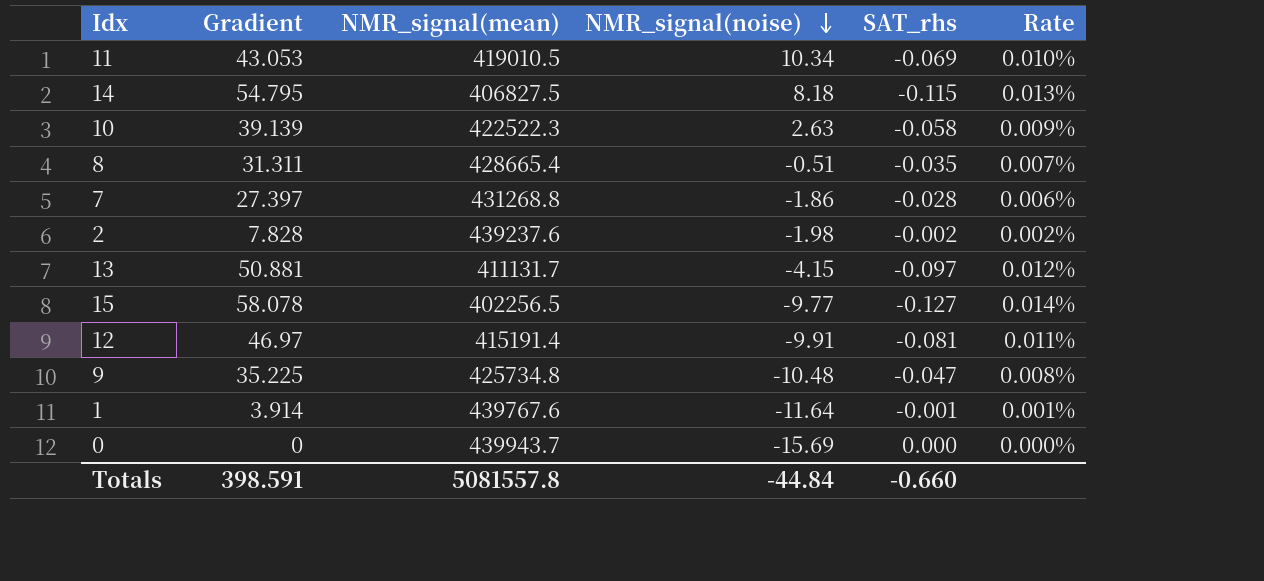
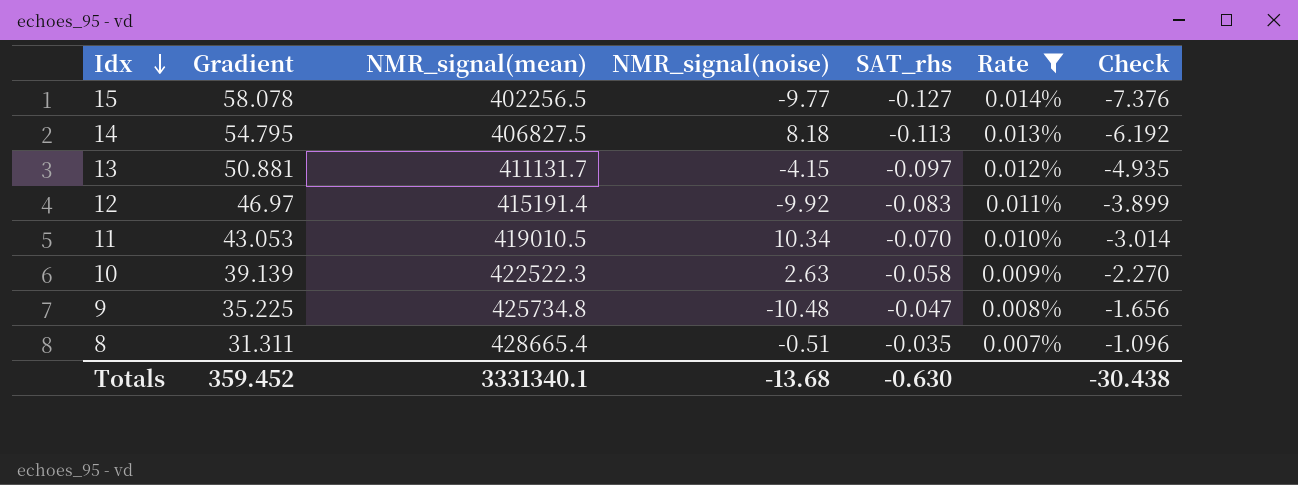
filter: none -> Rate >= 0.007%
row order: NMR_signal(noise) descending -> Idx descending
column Check | formula: none -> [Gradient] * [SAT_rhs]
14 | SAT_rhs: -0.115 -> -0.113
12 | NMR_signal(noise): -9.91 -> -9.92
12 | SAT_rhs: -0.081 -> -0.083
11 | SAT_rhs: -0.069 -> -0.070
Totals | Gradient: 398.591 -> 359.452
Totals | NMR_signal(mean): 5081557.8 -> 3331340.1
Totals | NMR_signal(noise): -44.84 -> -13.68
Totals | SAT_rhs: -0.660 -> -0.630

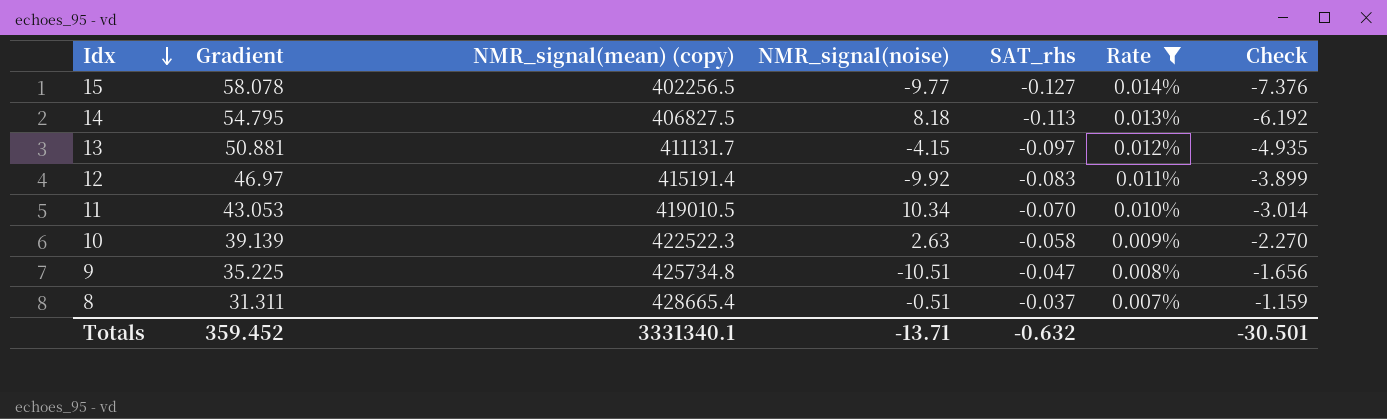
column name: NMR_signal(mean) -> NMR_signal(mean) (copy)
9 | NMR_signal(noise): -10.48 -> -10.51
8 | SAT_rhs: -0.035 -> -0.037
8 | Check: -1.096 -> -1.159
Totals | NMR_signal(noise): -13.68 -> -13.71
Totals | SAT_rhs: -0.630 -> -0.632
Totals | Check: -30.438 -> -30.501

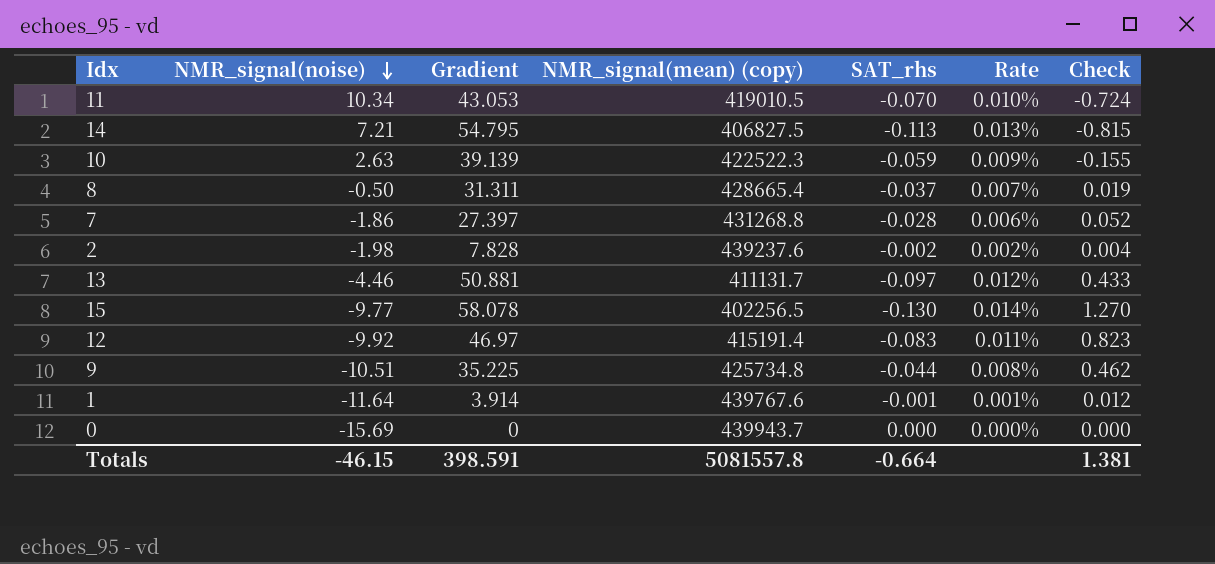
filter: Rate >= 0.007% -> none
row order: Idx descending -> NMR_signal(noise) descending
column NMR_signal(noise) | position: 4 -> 2
column Check | formula: [Gradient] * [SAT_rhs] -> [NMR_signal(noise)] * [SAT_rhs]
14 | NMR_signal(noise): 8.18 -> 7.21
10 | SAT_rhs: -0.058 -> -0.059
8 | NMR_signal(noise): -0.51 -> -0.50
13 | NMR_signal(noise): -4.15 -> -4.46
15 | SAT_rhs: -0.127 -> -0.130
9 | SAT_rhs: -0.047 -> -0.044
Totals | NMR_signal(noise): -13.71 -> -46.15
Totals | Gradient: 359.452 -> 398.591
Totals | NMR_signal(mean) (copy): 3331340.1 -> 5081557.8
Totals | SAT_rhs: -0.632 -> -0.664
Totals | Check: -30.501 -> 1.381

